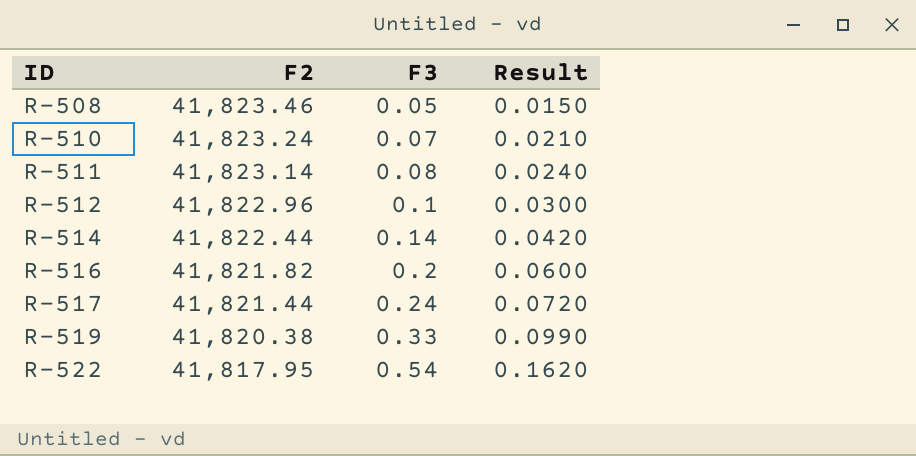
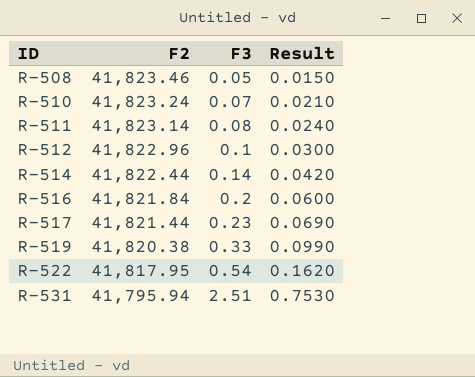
R-516 | F2: 41,821.82 -> 41,821.84
R-517 | F3: 0.24 -> 0.23
R-517 | Result: 0.0720 -> 0.0690
row R-531: none -> 41,795.94 | 2.51 | 0.7530

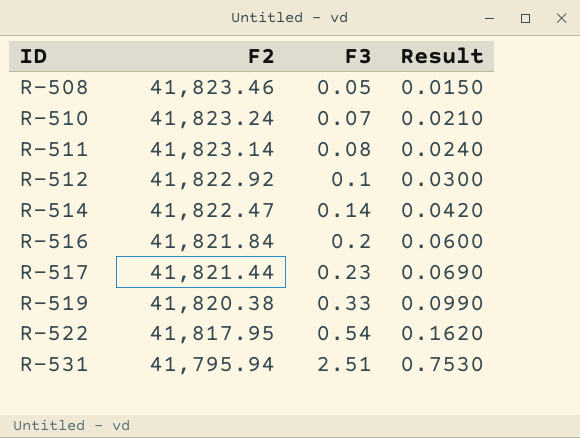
R-512 | F2: 41,822.96 -> 41,822.92
R-514 | F2: 41,822.44 -> 41,822.47

